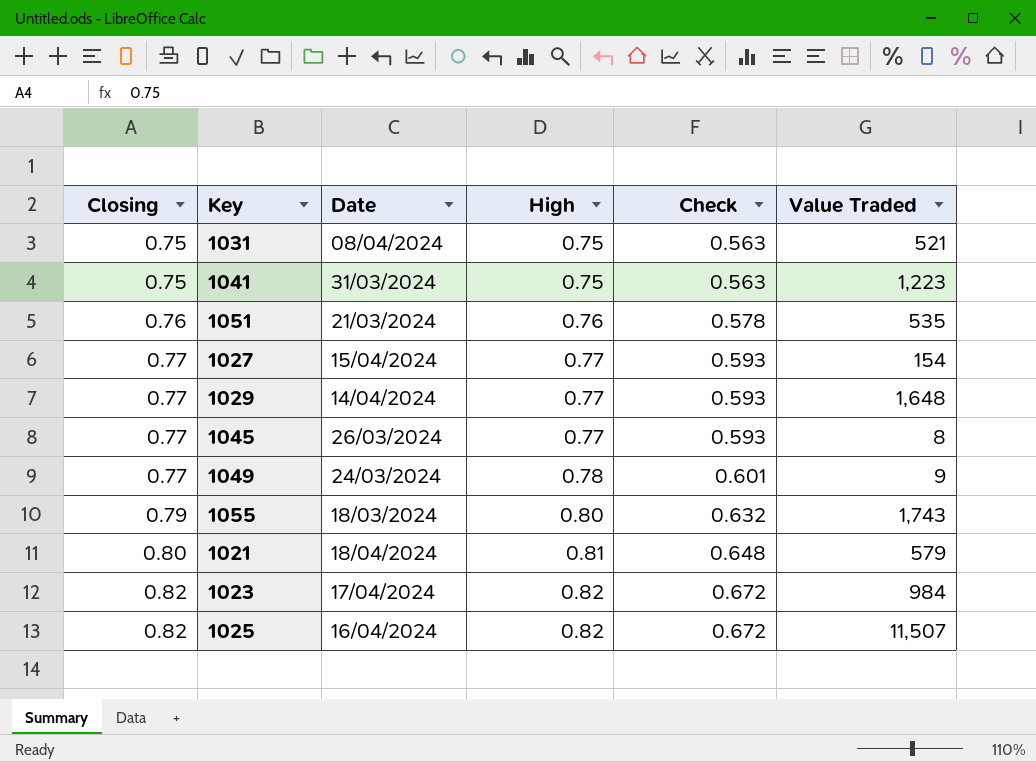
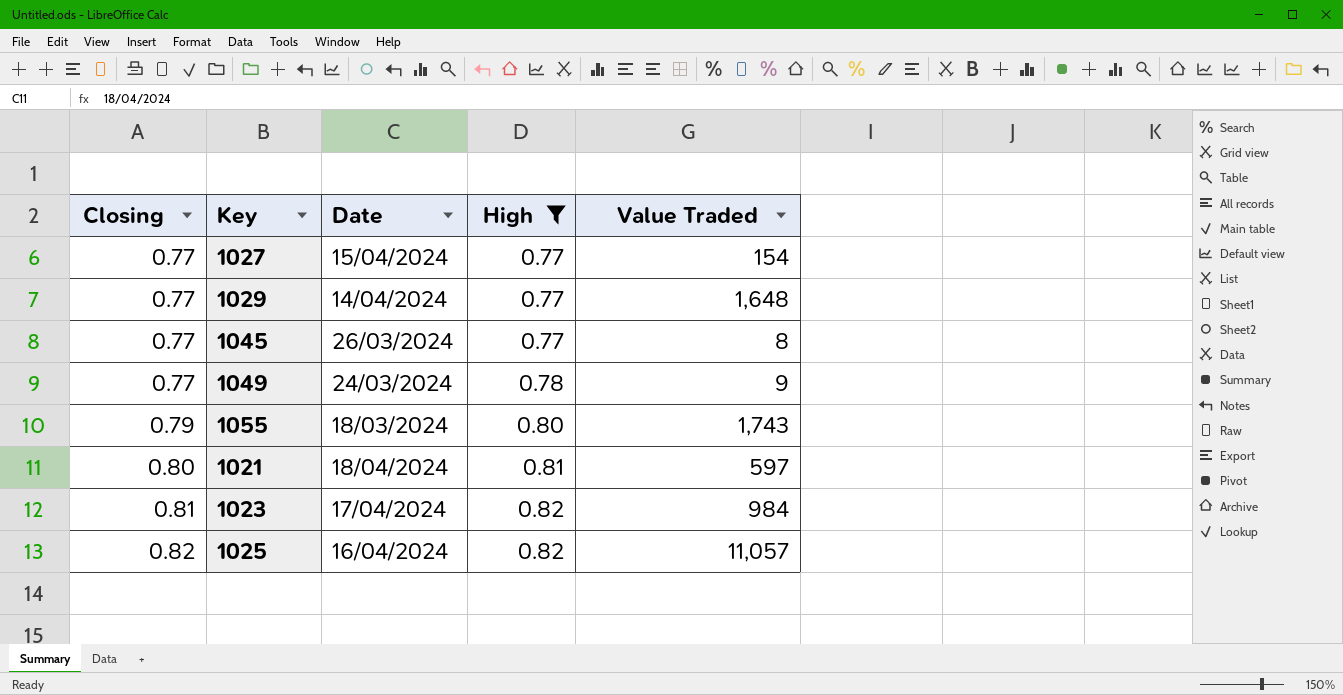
filter: none -> High >= 0.77
column Check | formula: [Closing] * [High] -> none
1021 | Value Traded: 579 -> 597
1023 | Closing: 0.82 -> 0.81
1025 | Value Traded: 11,507 -> 11,057

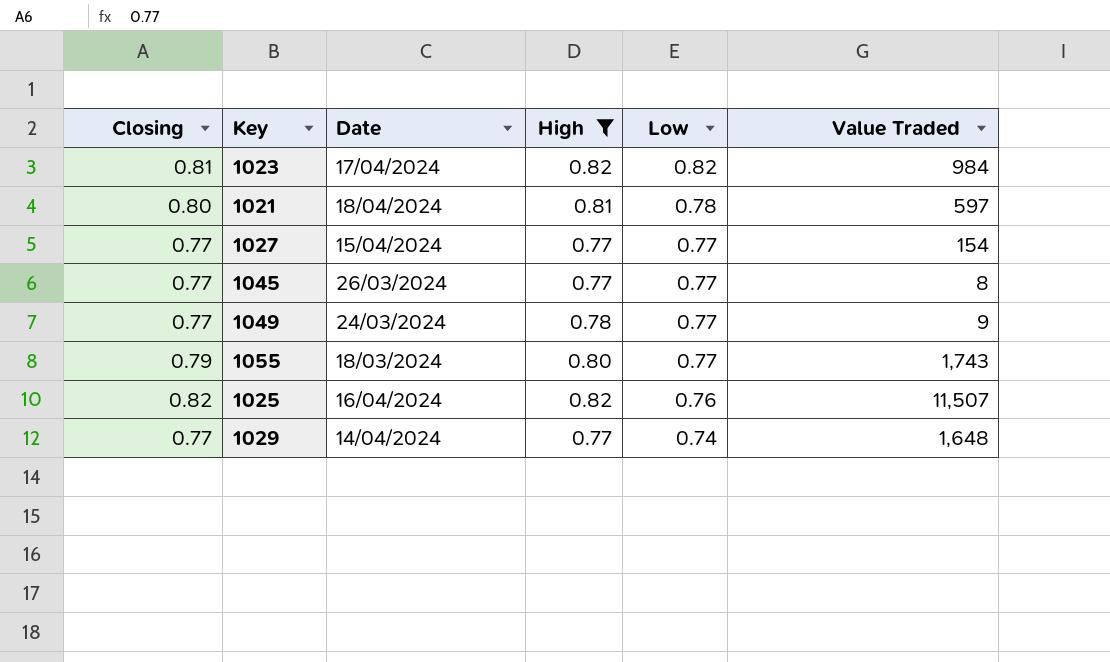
row order: Closing ascending -> Low descending
column Low | position: none -> 5
1025 | Value Traded: 11,057 -> 11,507

